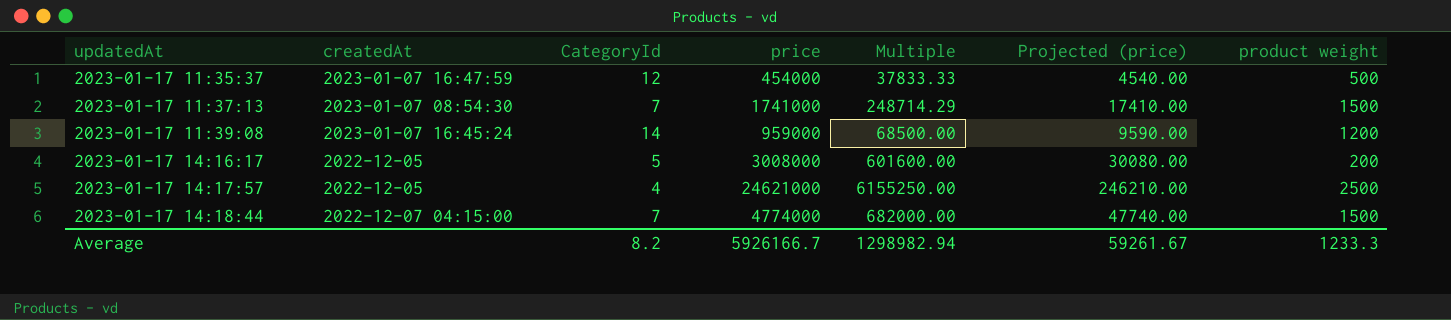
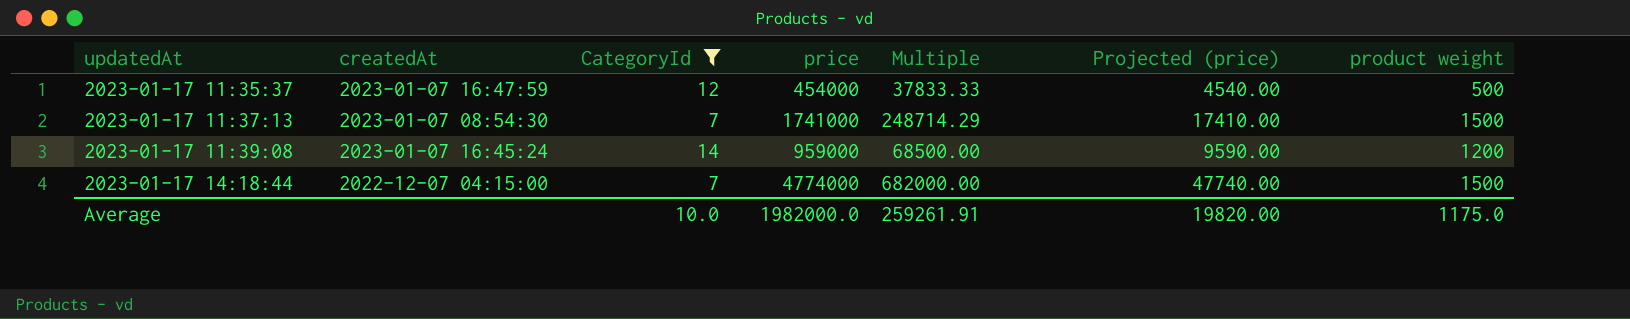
filter: none -> CategoryId >= 7
Average | CategoryId: 8.2 -> 10.0
Average | price: 5926166.7 -> 1982000.0
Average | Multiple: 1298982.94 -> 259261.91
Average | Projected (price): 59261.67 -> 19820.00
Average | product weight: 1233.3 -> 1175.0

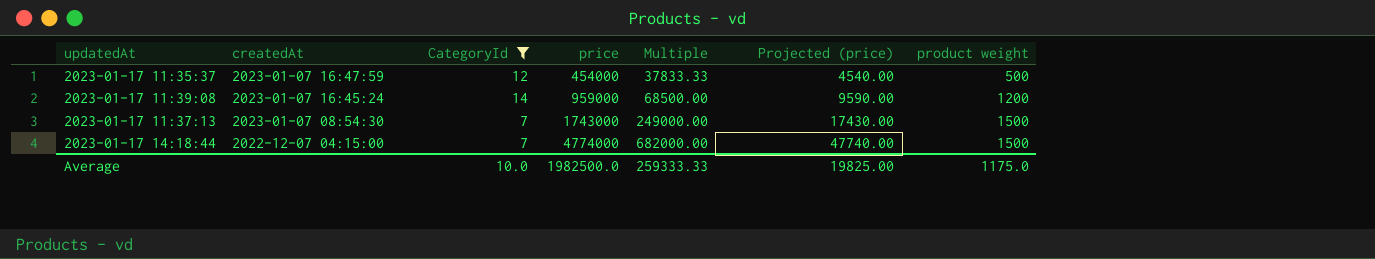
row order: updatedAt ascending -> createdAt descending
2023-01-17 11:37:13 | price: 1741000 -> 1743000
2023-01-17 11:37:13 | Multiple: 248714.29 -> 249000.00
2023-01-17 11:37:13 | Projected (price): 17410.00 -> 17430.00
Average | price: 1982000.0 -> 1982500.0
Average | Multiple: 259261.91 -> 259333.33
Average | Projected (price): 19820.00 -> 19825.00

